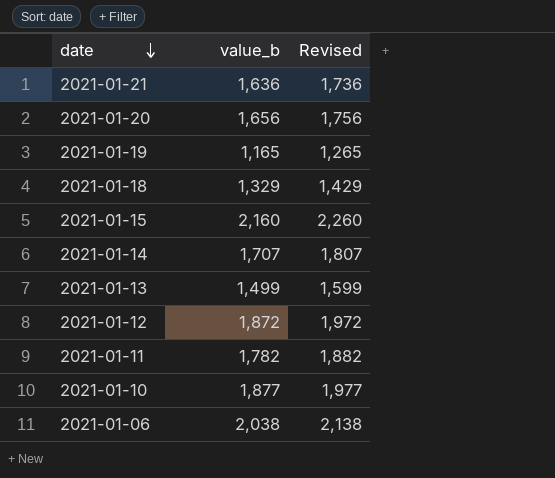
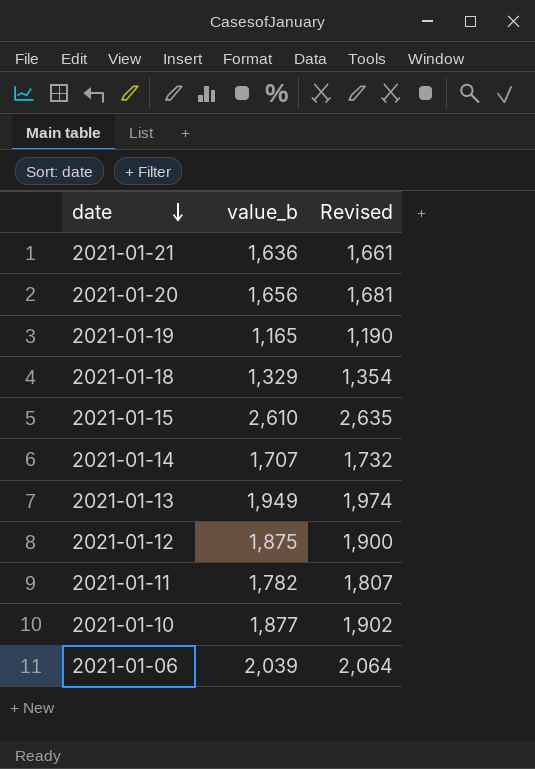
column Revised | formula: [value_b] + 100 -> [value_b] + 25
2021-01-15 | value_b: 2,160 -> 2,610
2021-01-13 | value_b: 1,499 -> 1,949
2021-01-12 | value_b: 1,872 -> 1,875
2021-01-06 | value_b: 2,038 -> 2,039

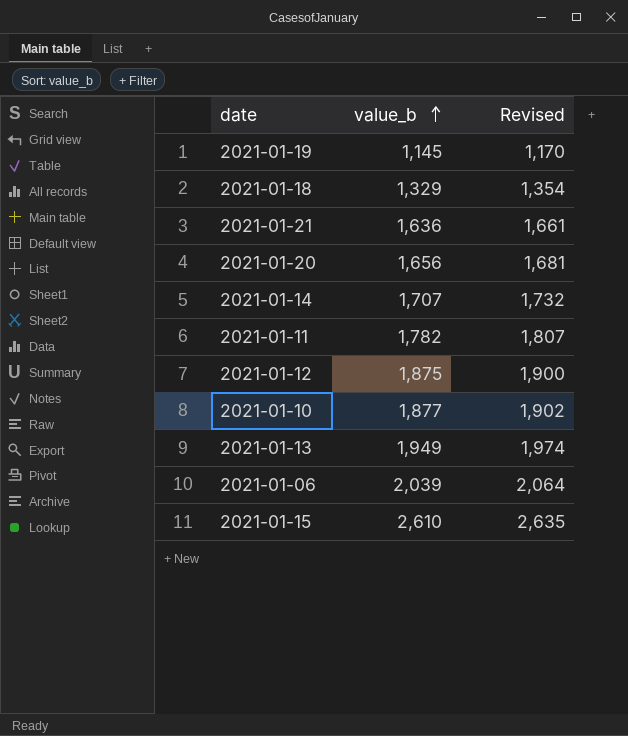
row order: date descending -> value_b ascending
2021-01-19 | value_b: 1,165 -> 1,145
2021-01-19 | Revised: 1,190 -> 1,170

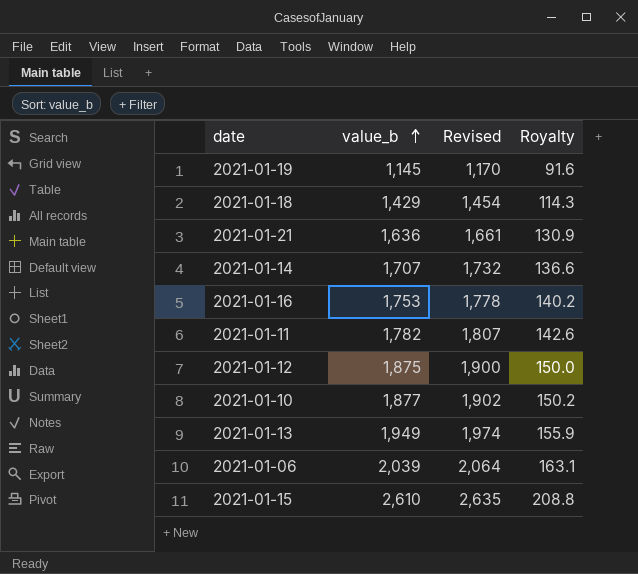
column Royalty | formula: none -> [value_b] * 0.08
row 2021-01-20: 1,656 | 1,681 -> none
2021-01-18 | value_b: 1,329 -> 1,429
2021-01-18 | Revised: 1,354 -> 1,454
row 2021-01-16: none -> 1,753 | 1,778 | 140.2

